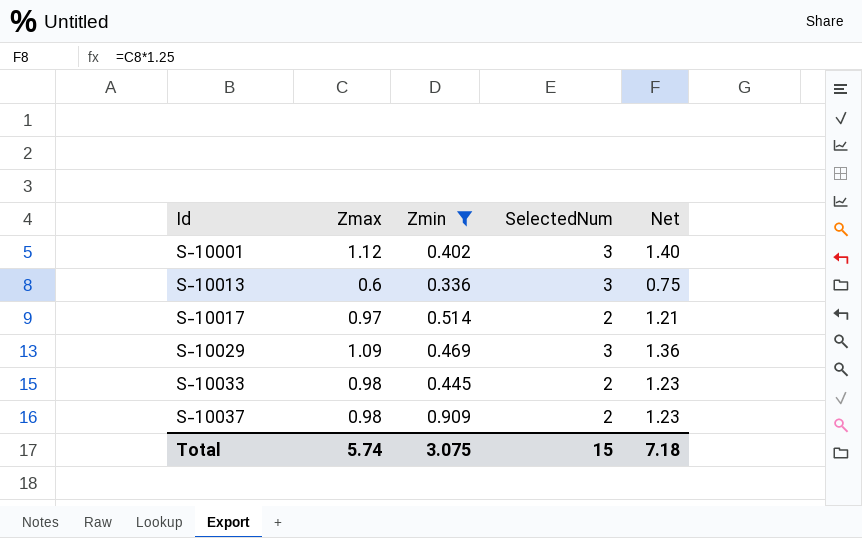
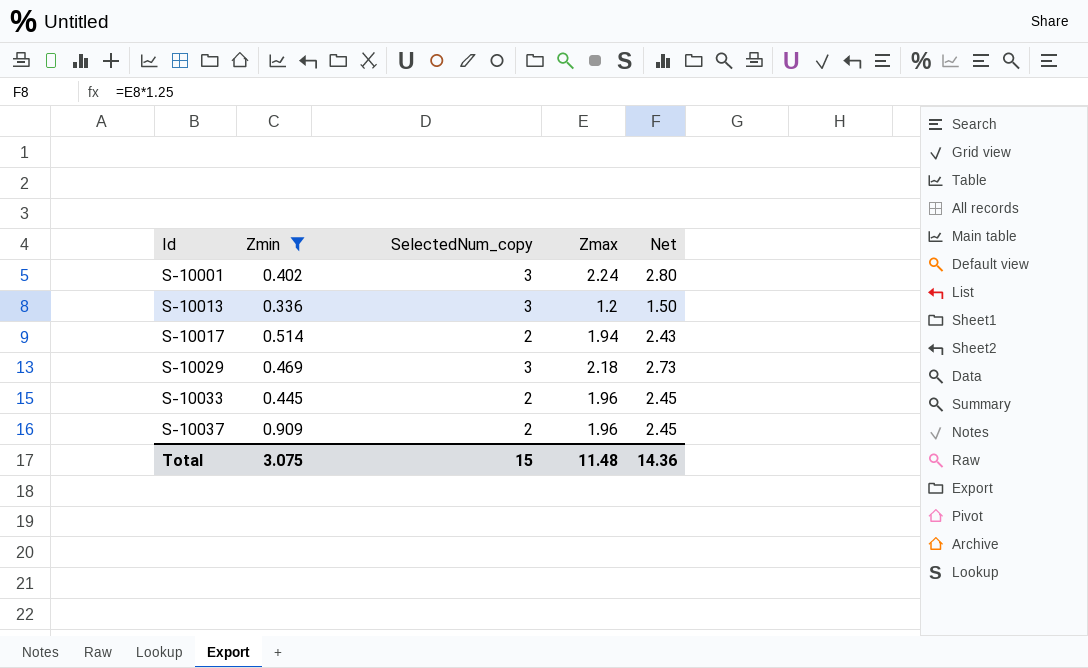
column name: SelectedNum -> SelectedNum_copy
column Zmax | position: 2 -> 4
S-10001 | Zmax: 1.12 -> 2.24
S-10001 | Net: 1.40 -> 2.80
S-10013 | Zmax: 0.6 -> 1.2
S-10013 | Net: 0.75 -> 1.50
S-10017 | Zmax: 0.97 -> 1.94
S-10017 | Net: 1.21 -> 2.43
S-10029 | Zmax: 1.09 -> 2.18
S-10029 | Net: 1.36 -> 2.73
S-10033 | Zmax: 0.98 -> 1.96
S-10033 | Net: 1.23 -> 2.45
S-10037 | Zmax: 0.98 -> 1.96
S-10037 | Net: 1.23 -> 2.45
Total | Zmax: 5.74 -> 11.48
Total | Net: 7.18 -> 14.36

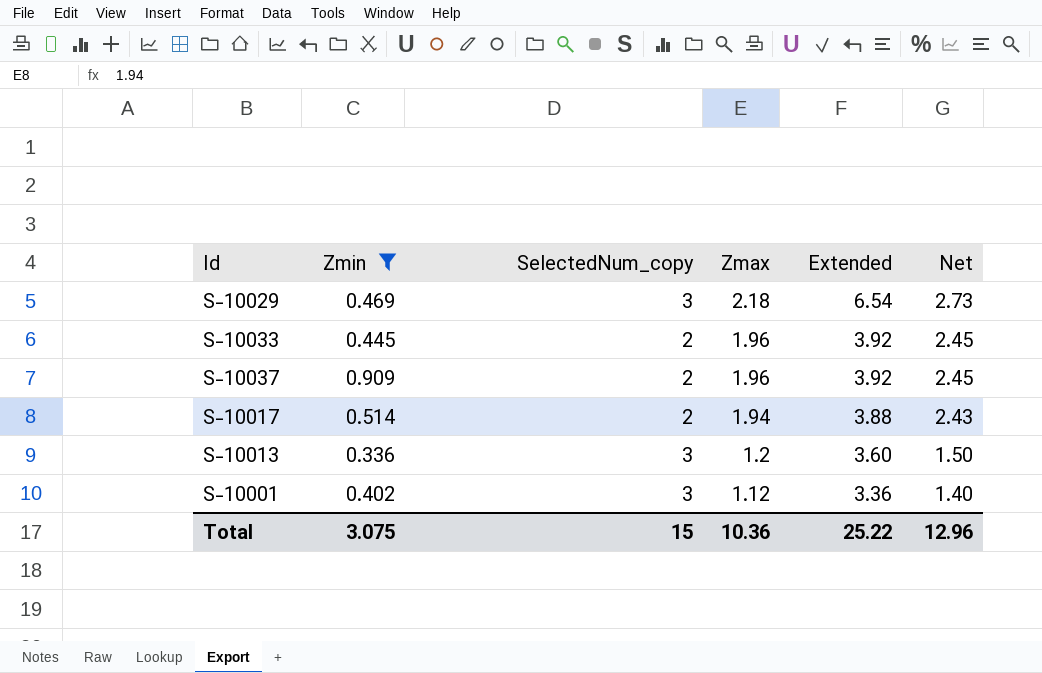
row order: Id ascending -> Zmax descending
column Extended | formula: none -> [SelectedNum_copy] * [Zmax]
S-10001 | Zmax: 2.24 -> 1.12
S-10001 | Net: 2.80 -> 1.40
Total | Zmax: 11.48 -> 10.36
Total | Net: 14.36 -> 12.96

